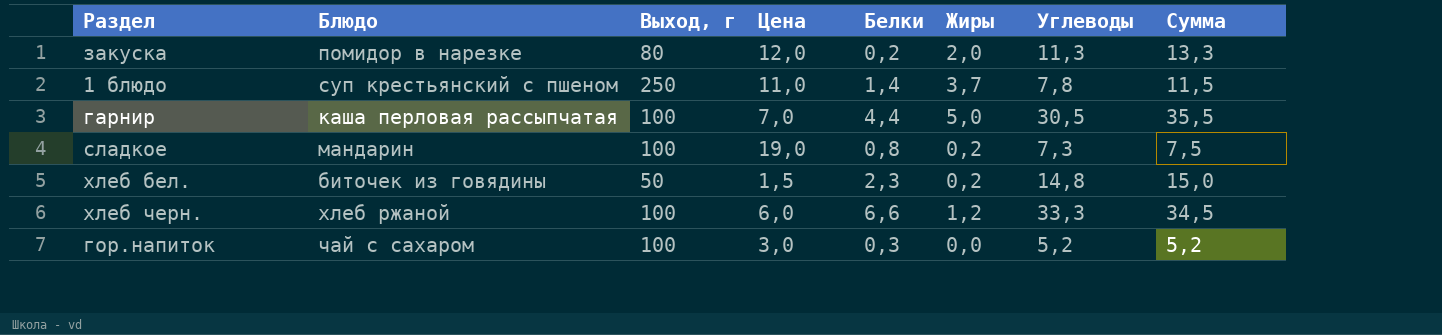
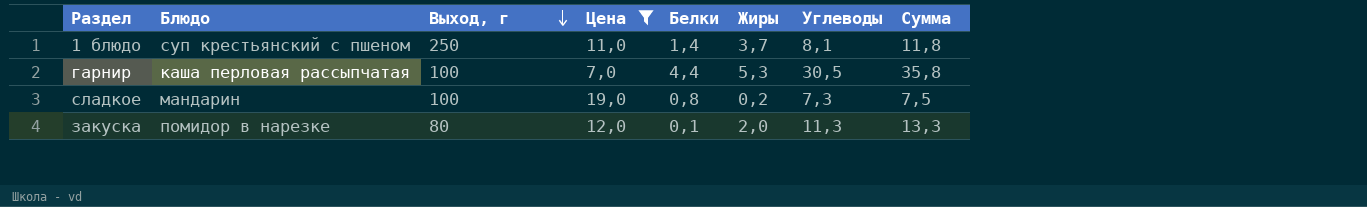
filter: none -> Цена >= 7,0
row order: none -> Выход, г descending
1 блюдо | Углеводы: 7,8 -> 8,1
1 блюдо | Сумма: 11,5 -> 11,8
гарнир | Жиры: 5,0 -> 5,3
гарнир | Сумма: 35,5 -> 35,8
закуска | Белки: 0,2 -> 0,1

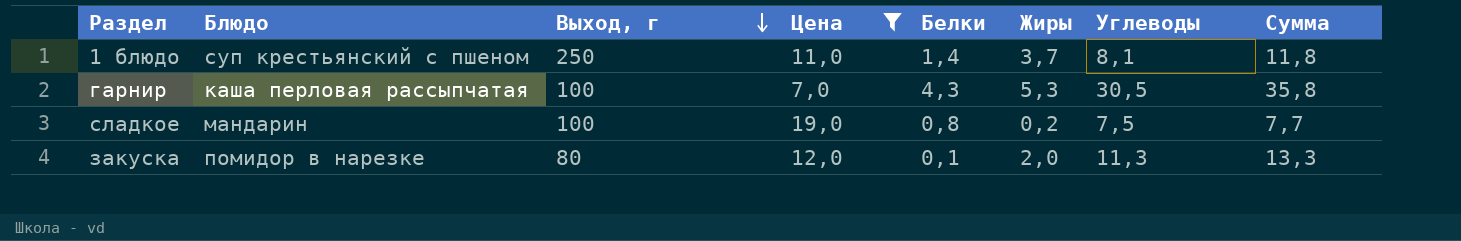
гарнир | Белки: 4,4 -> 4,3
сладкое | Углеводы: 7,3 -> 7,5
сладкое | Сумма: 7,5 -> 7,7

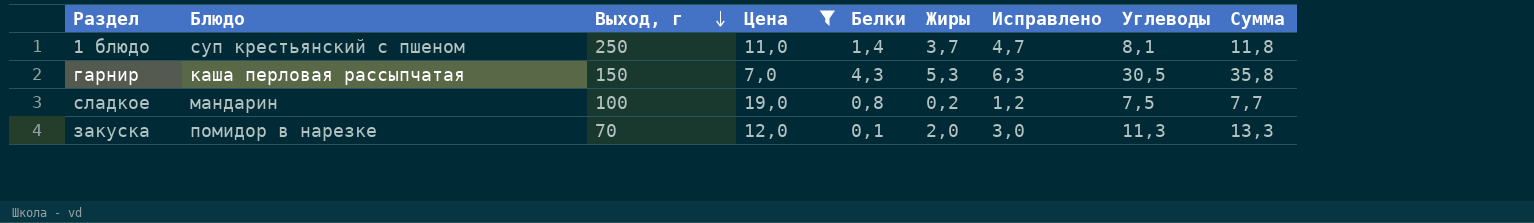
column Исправлено | formula: none -> [Жиры] + 1
гарнир | Выход, г: 100 -> 150
закуска | Выход, г: 80 -> 70

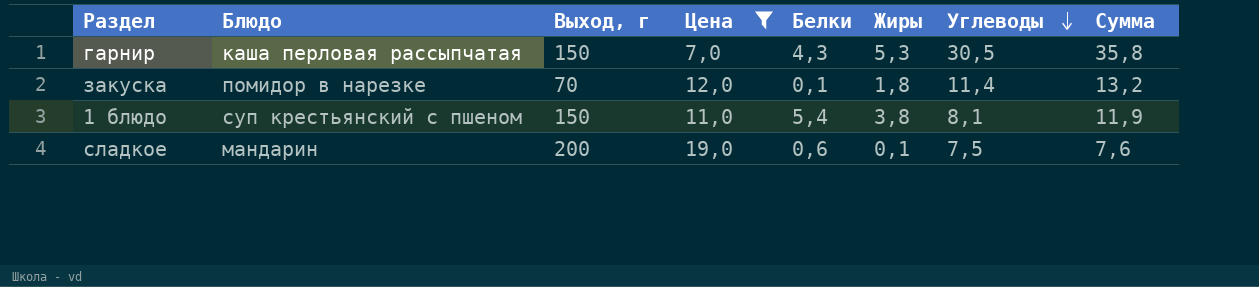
row order: Выход, г descending -> Углеводы descending
column Исправлено | formula: [Жиры] + 1 -> none
закуска | Жиры: 2,0 -> 1,8
закуска | Углеводы: 11,3 -> 11,4
закуска | Сумма: 13,3 -> 13,2
1 блюдо | Выход, г: 250 -> 150
1 блюдо | Белки: 1,4 -> 5,4
1 блюдо | Жиры: 3,7 -> 3,8
1 блюдо | Сумма: 11,8 -> 11,9
сладкое | Выход, г: 100 -> 200
сладкое | Белки: 0,8 -> 0,6
сладкое | Жиры: 0,2 -> 0,1
сладкое | Сумма: 7,7 -> 7,6

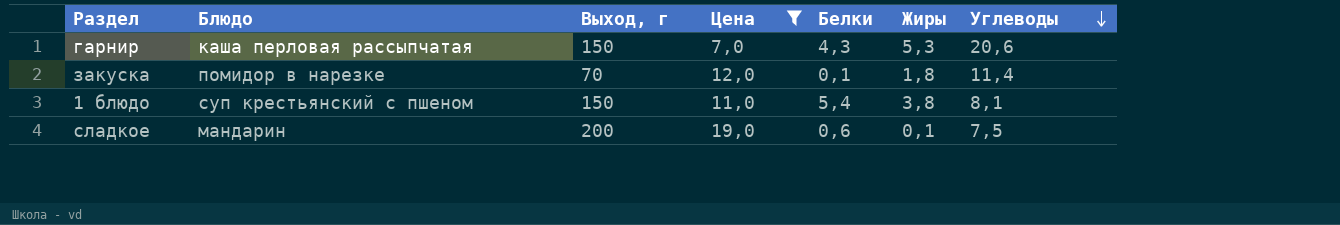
column Сумма | formula: [Жиры] + [Углеводы] -> none
гарнир | Углеводы: 30,5 -> 20,6

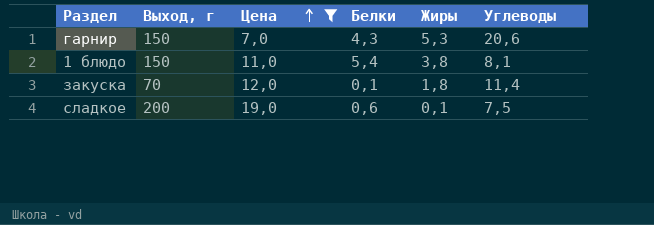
row order: Углеводы descending -> Цена ascending
column Блюдо | position: 2 -> none

